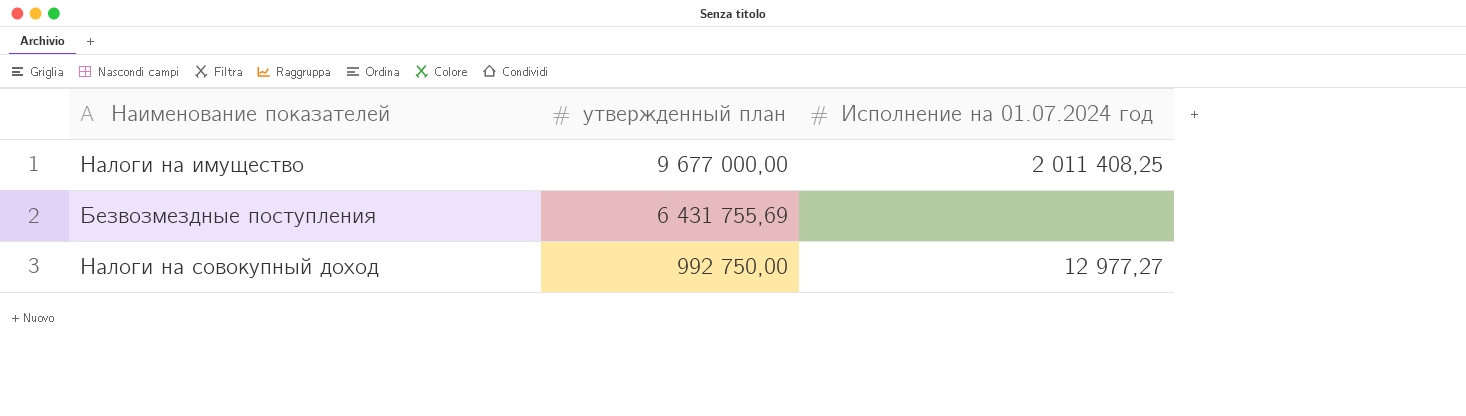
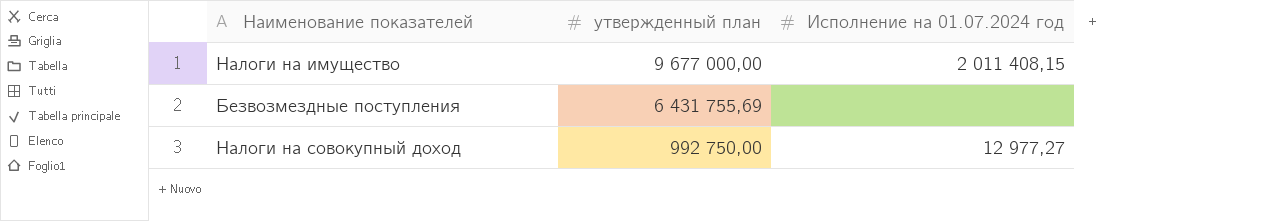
Налоги на имущество | Исполнение на 01.07.2024 год: 2 011 408,25 -> 2 011 408,15

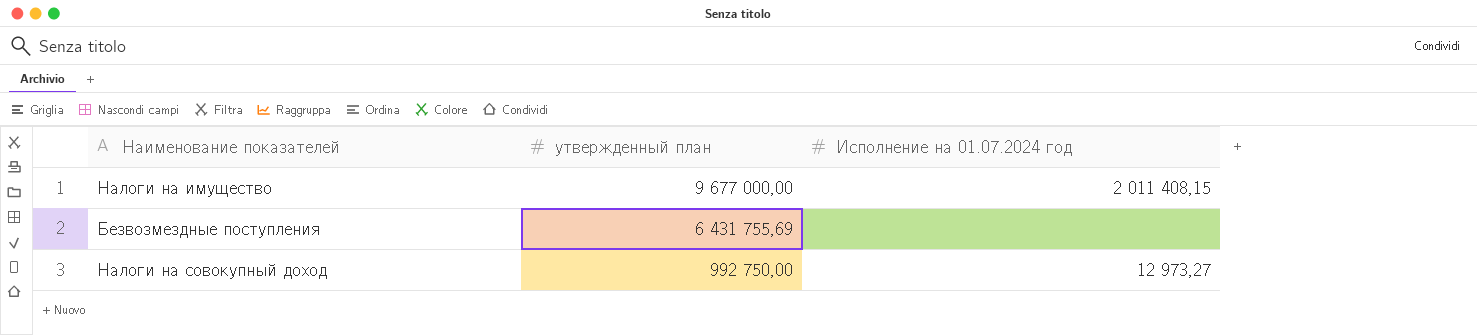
Налоги на совокупный доход | Исполнение на 01.07.2024 год: 12 977,27 -> 12 973,27

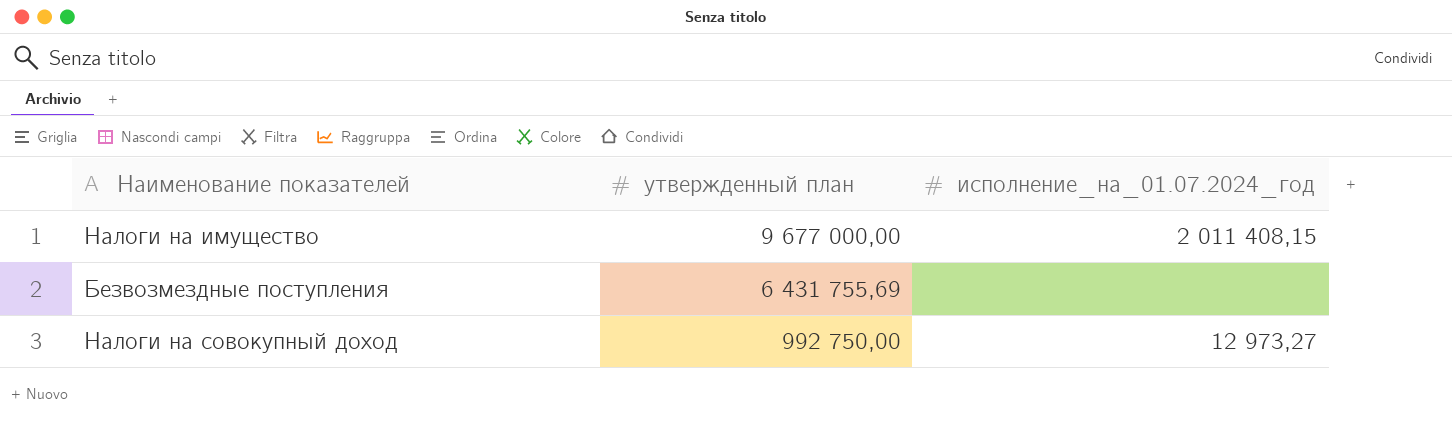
column name: Исполнение на 01.07.2024 год -> исполнение_на_01.07.2024_год

